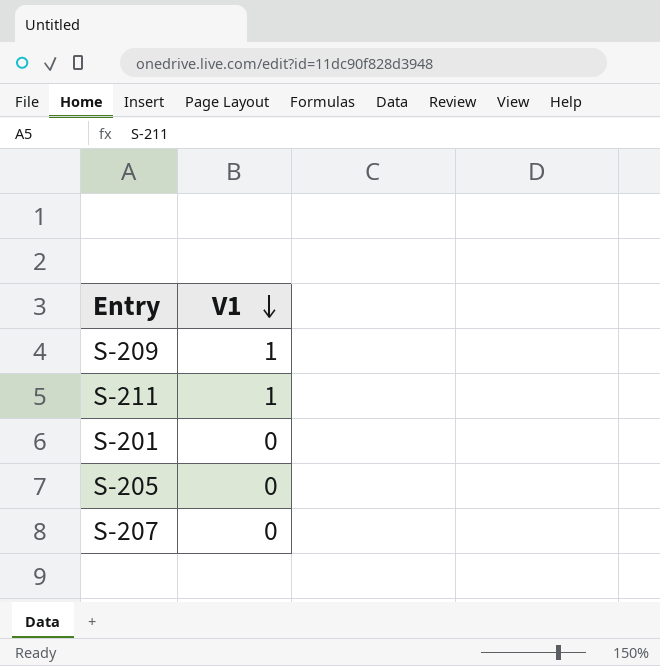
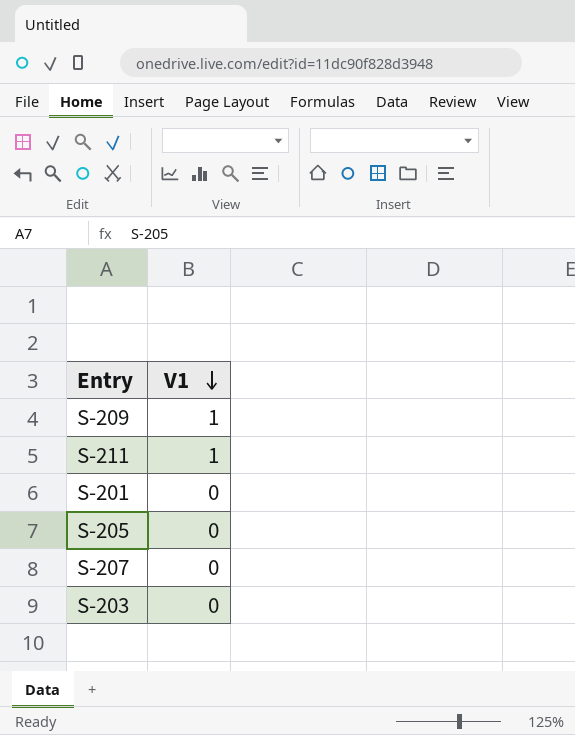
row S-203: none -> 0

